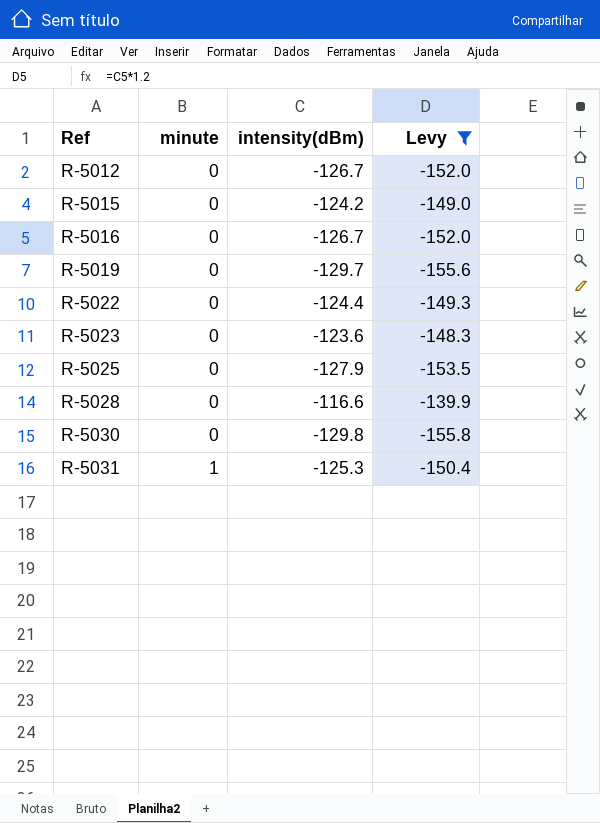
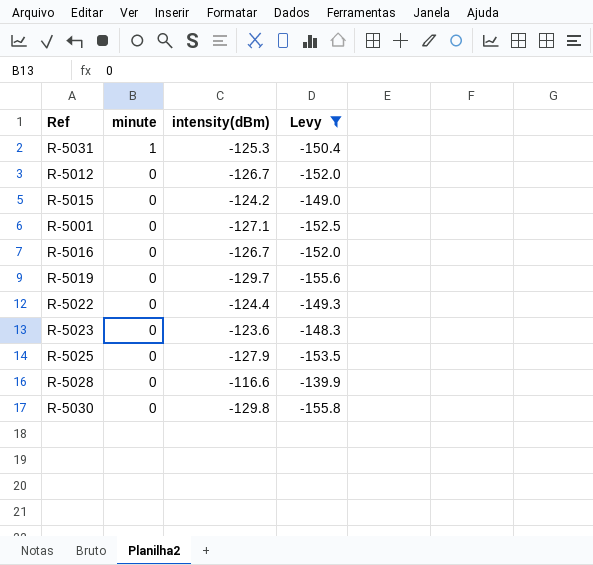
row order: Ref ascending -> minute descending
row R-5001: none -> 0 | -127.1 | -152.5

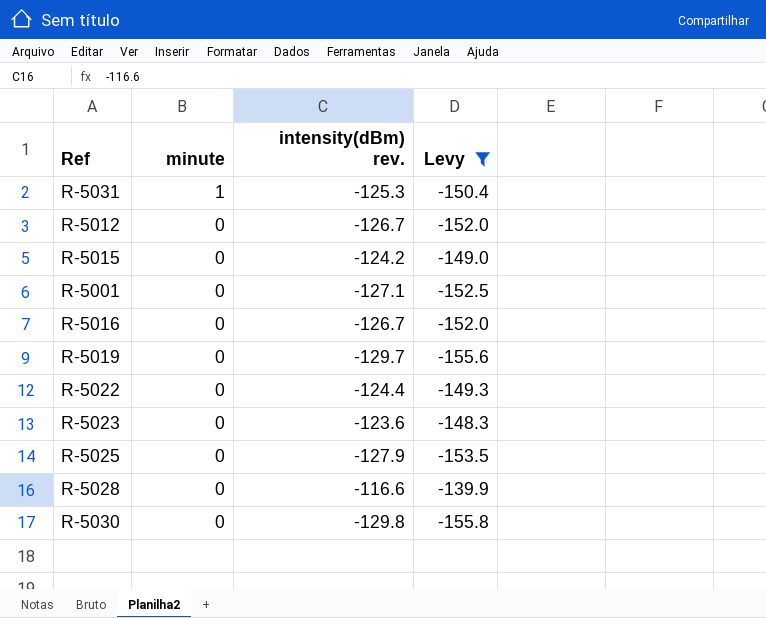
column name: intensity(dBm) -> intensity(dBm) rev.

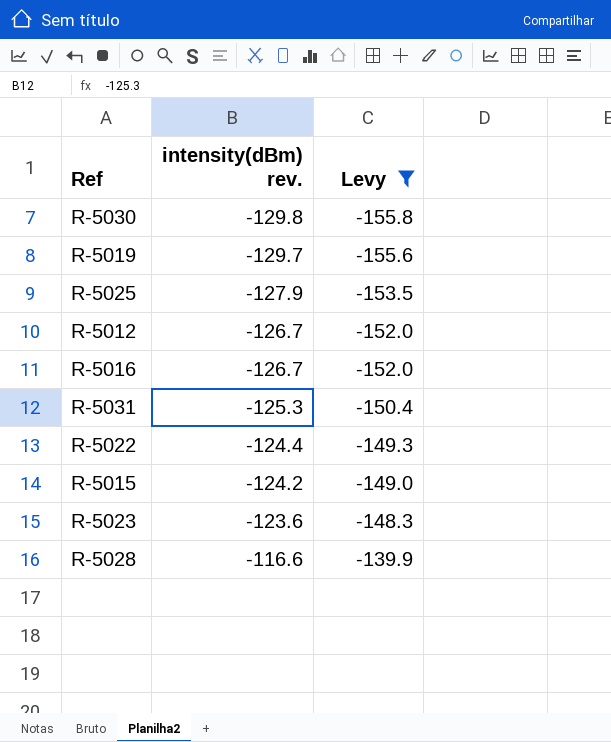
row order: minute descending -> intensity(dBm) rev. ascending
column minute | position: 2 -> none
row R-5001: 0 | -127.1 | -152.5 -> none

